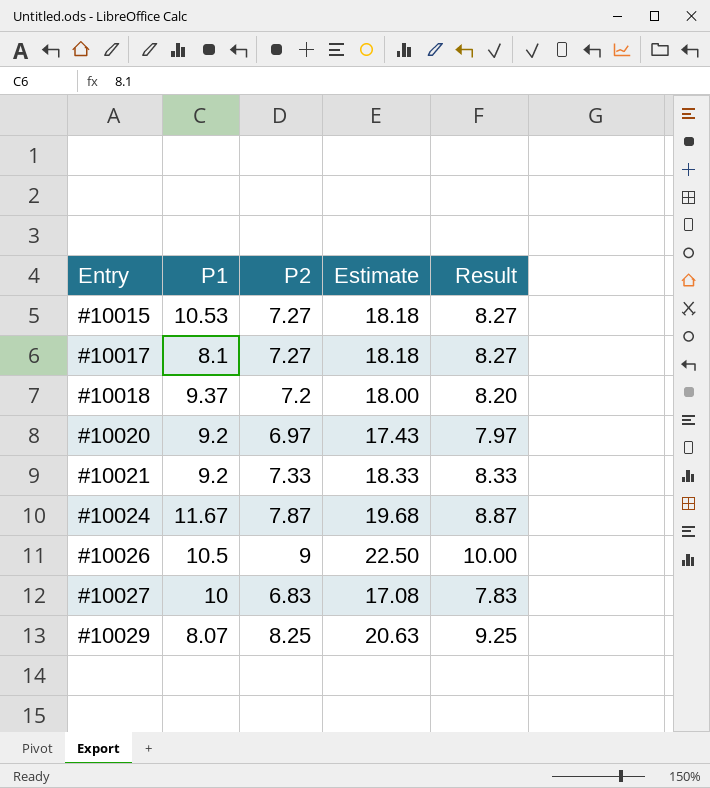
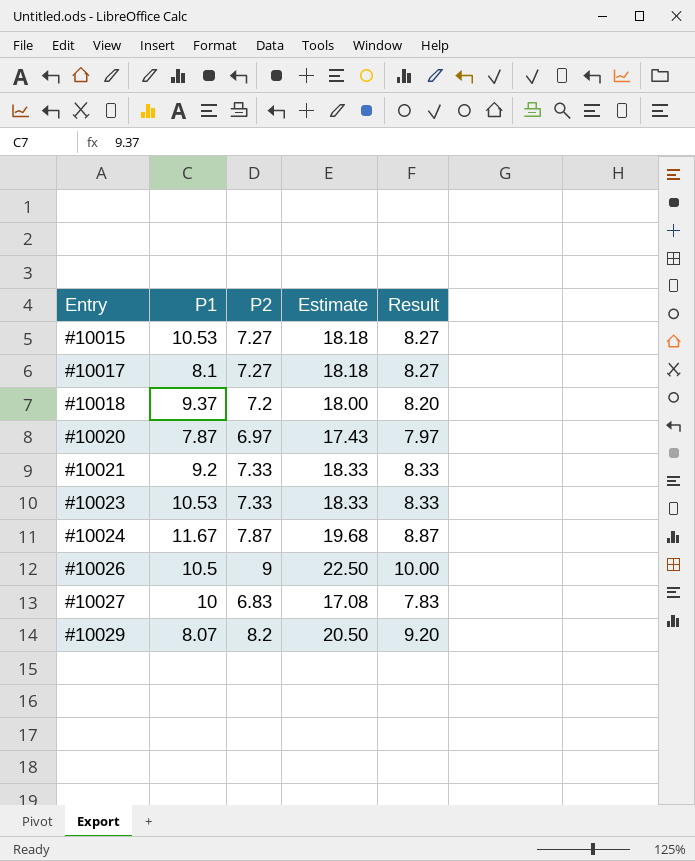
#10020 | P1: 9.2 -> 7.87
row #10023: none -> 10.53 | 7.33 | 18.33 | 8.33
#10029 | P2: 8.25 -> 8.2
#10029 | Estimate: 20.63 -> 20.50
#10029 | Result: 9.25 -> 9.20

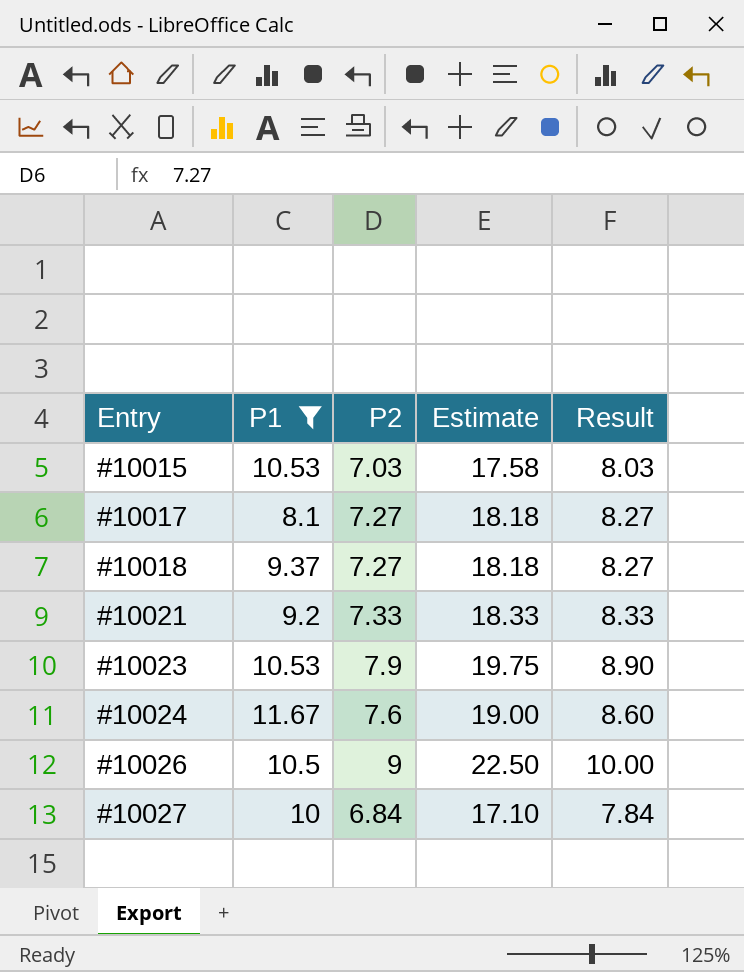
filter: none -> P1 >= 8.1
#10015 | P2: 7.27 -> 7.03
#10015 | Estimate: 18.18 -> 17.58
#10015 | Result: 8.27 -> 8.03
#10018 | P2: 7.2 -> 7.27
#10018 | Estimate: 18.00 -> 18.18
#10018 | Result: 8.20 -> 8.27
#10023 | P2: 7.33 -> 7.9
#10023 | Estimate: 18.33 -> 19.75
#10023 | Result: 8.33 -> 8.90
#10024 | P2: 7.87 -> 7.6
#10024 | Estimate: 19.68 -> 19.00
#10024 | Result: 8.87 -> 8.60
#10027 | P2: 6.83 -> 6.84
#10027 | Estimate: 17.08 -> 17.10
#10027 | Result: 7.83 -> 7.84

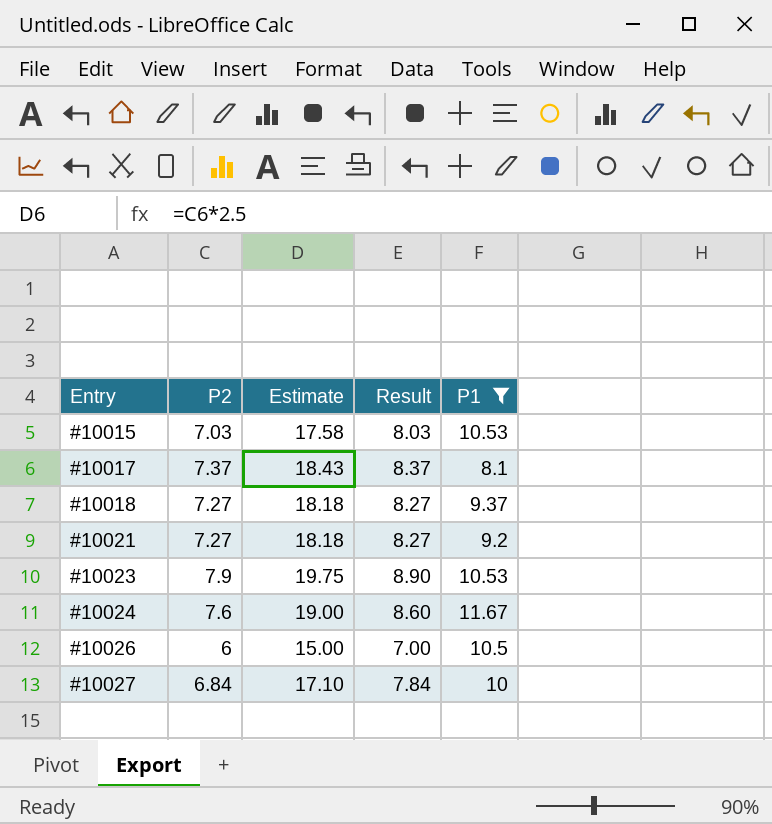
column P1 | position: 2 -> 5
#10017 | P2: 7.27 -> 7.37
#10017 | Estimate: 18.18 -> 18.43
#10017 | Result: 8.27 -> 8.37
#10021 | P2: 7.33 -> 7.27
#10021 | Estimate: 18.33 -> 18.18
#10021 | Result: 8.33 -> 8.27
#10026 | P2: 9 -> 6
#10026 | Estimate: 22.50 -> 15.00
#10026 | Result: 10.00 -> 7.00

